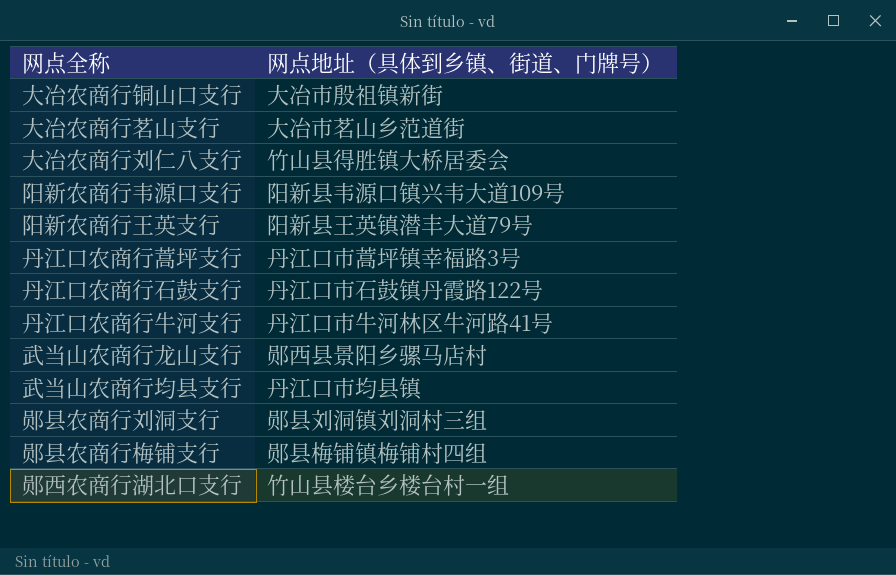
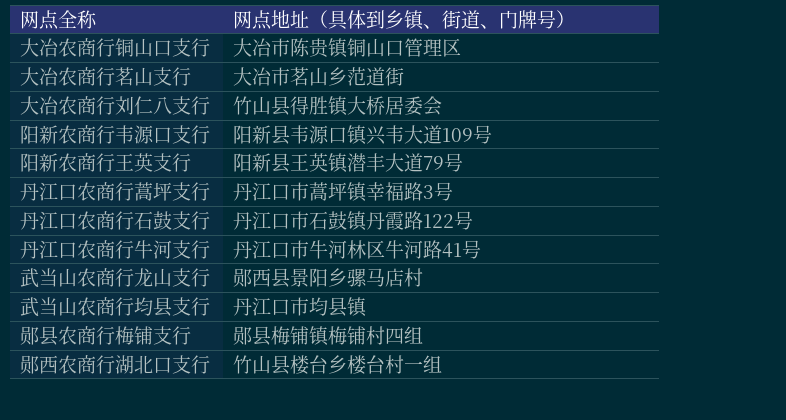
row 郧县农商行刘洞支行: 郧县刘洞镇刘洞村三组 -> none
大冶农商行铜山口支行 | 网点地址（具体到乡镇、街道、门牌号）: 大冶市殷祖镇新街 -> 大冶市陈贵镇铜山口管理区

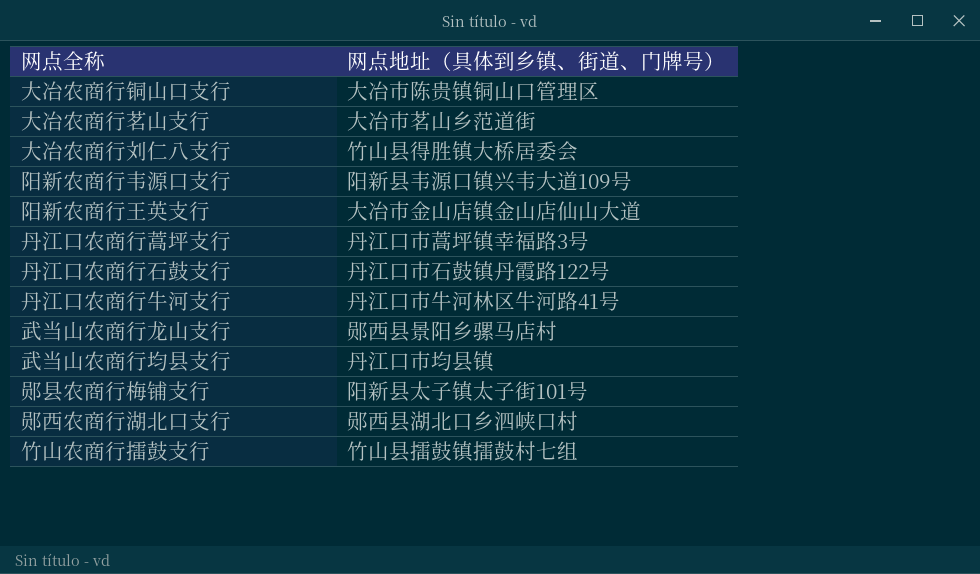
阳新农商行王英支行 | 网点地址（具体到乡镇、街道、门牌号）: 阳新县王英镇潜丰大道79号 -> 大冶市金山店镇金山店仙山大道
郧县农商行梅铺支行 | 网点地址（具体到乡镇、街道、门牌号）: 郧县梅铺镇梅铺村四组 -> 阳新县太子镇太子街101号
郧西农商行湖北口支行 | 网点地址（具体到乡镇、街道、门牌号）: 竹山县楼台乡楼台村一组 -> 郧西县湖北口乡泗峡口村
row 竹山农商行擂鼓支行: none -> 竹山县擂鼓镇擂鼓村七组

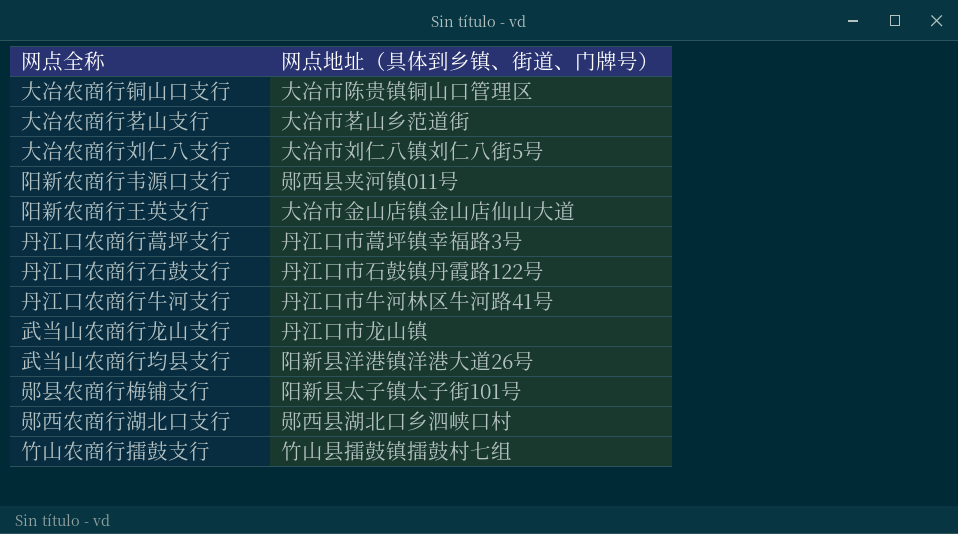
大冶农商行刘仁八支行 | 网点地址（具体到乡镇、街道、门牌号）: 竹山县得胜镇大桥居委会 -> 大冶市刘仁八镇刘仁八街5号
阳新农商行韦源口支行 | 网点地址（具体到乡镇、街道、门牌号）: 阳新县韦源口镇兴韦大道109号 -> 郧西县夹河镇011号
武当山农商行龙山支行 | 网点地址（具体到乡镇、街道、门牌号）: 郧西县景阳乡骡马店村 -> 丹江口市龙山镇
武当山农商行均县支行 | 网点地址（具体到乡镇、街道、门牌号）: 丹江口市均县镇 -> 阳新县洋港镇洋港大道26号

